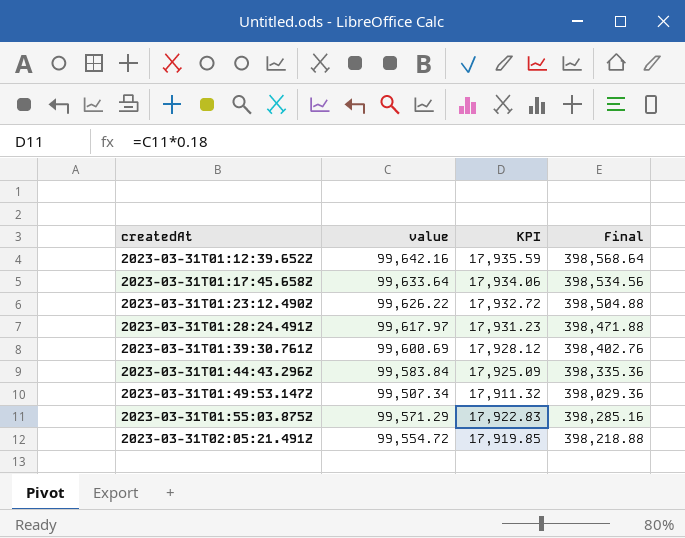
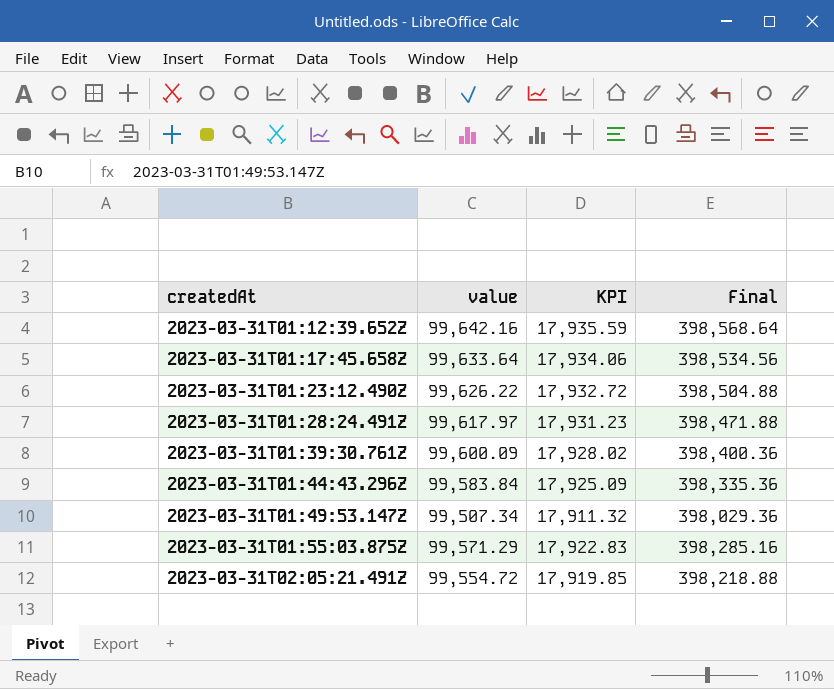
2023-03-31T01:39:30.761Z | value: 99,600.69 -> 99,600.09
2023-03-31T01:39:30.761Z | KPI: 17,928.12 -> 17,928.02
2023-03-31T01:39:30.761Z | Final: 398,402.76 -> 398,400.36

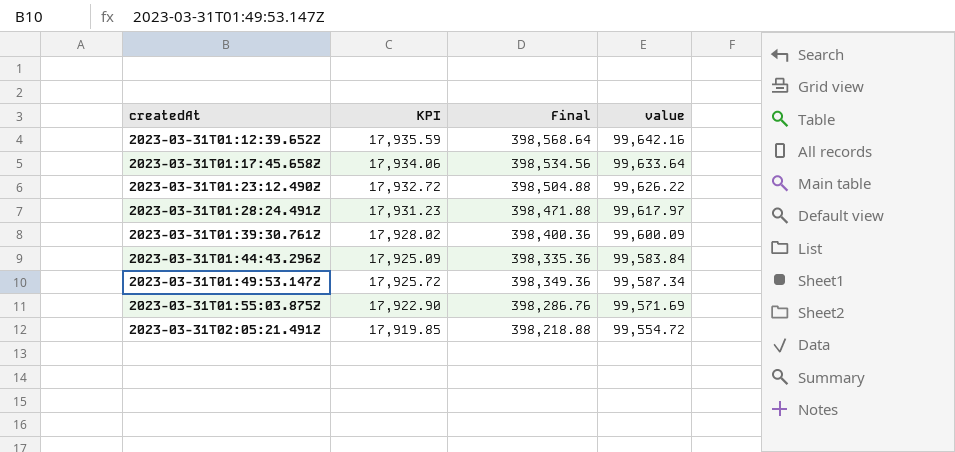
column value | position: 2 -> 4
2023-03-31T01:49:53.147Z | KPI: 17,911.32 -> 17,925.72
2023-03-31T01:49:53.147Z | Final: 398,029.36 -> 398,349.36
2023-03-31T01:49:53.147Z | value: 99,507.34 -> 99,587.34
2023-03-31T01:55:03.875Z | KPI: 17,922.83 -> 17,922.90
2023-03-31T01:55:03.875Z | Final: 398,285.16 -> 398,286.76
2023-03-31T01:55:03.875Z | value: 99,571.29 -> 99,571.69

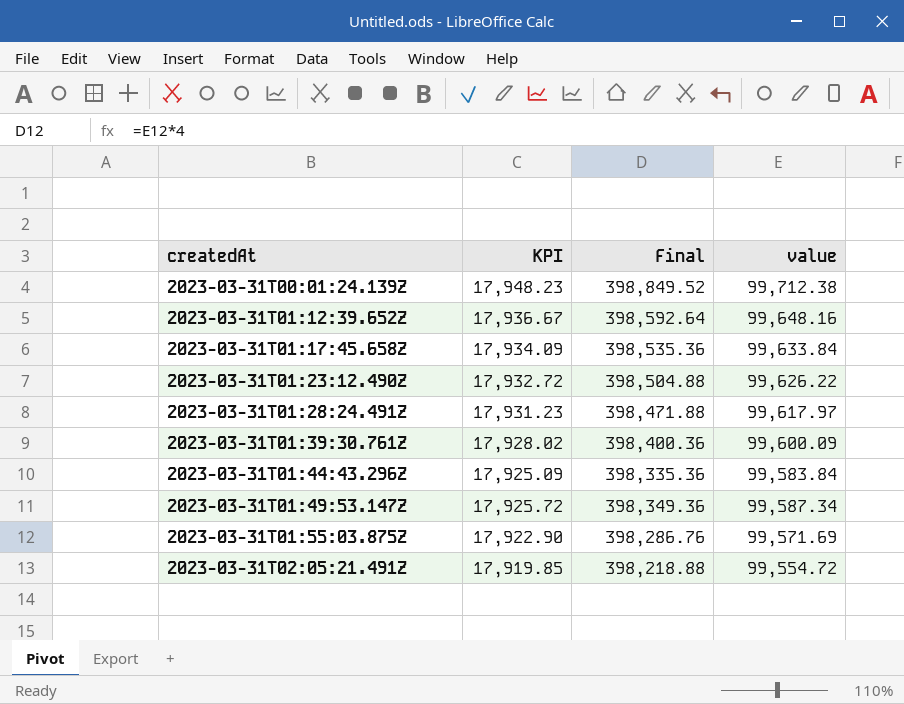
row 2023-03-31T00:01:24.139Z: none -> 17,948.23 | 398,849.52 | 99,712.38
2023-03-31T01:12:39.652Z | KPI: 17,935.59 -> 17,936.67
2023-03-31T01:12:39.652Z | Final: 398,568.64 -> 398,592.64
2023-03-31T01:12:39.652Z | value: 99,642.16 -> 99,648.16
2023-03-31T01:17:45.658Z | KPI: 17,934.06 -> 17,934.09
2023-03-31T01:17:45.658Z | Final: 398,534.56 -> 398,535.36
2023-03-31T01:17:45.658Z | value: 99,633.64 -> 99,633.84

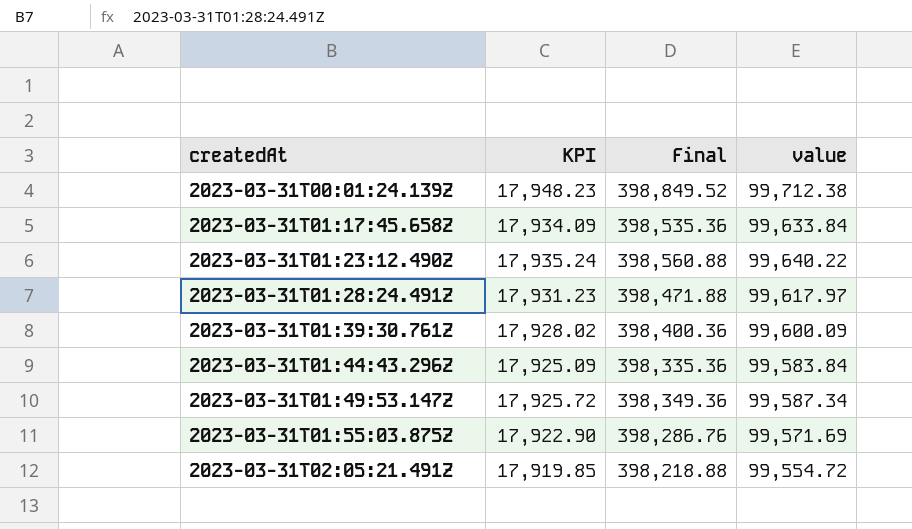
row 2023-03-31T01:12:39.652Z: 17,936.67 | 398,592.64 | 99,648.16 -> none
2023-03-31T01:23:12.490Z | KPI: 17,932.72 -> 17,935.24
2023-03-31T01:23:12.490Z | Final: 398,504.88 -> 398,560.88
2023-03-31T01:23:12.490Z | value: 99,626.22 -> 99,640.22

